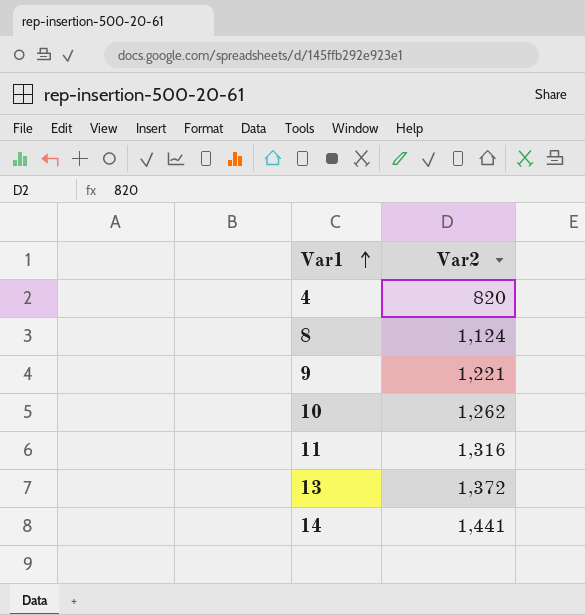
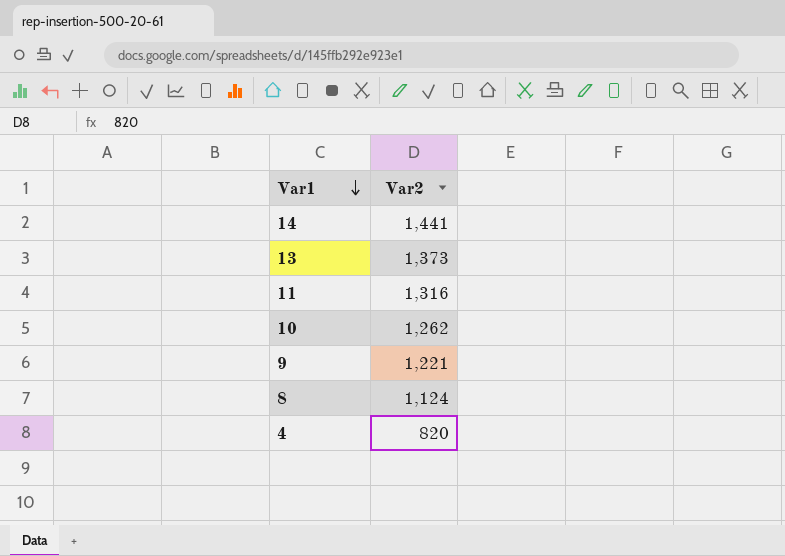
row order: Var1 ascending -> Var1 descending
13 | Var2: 1,372 -> 1,373

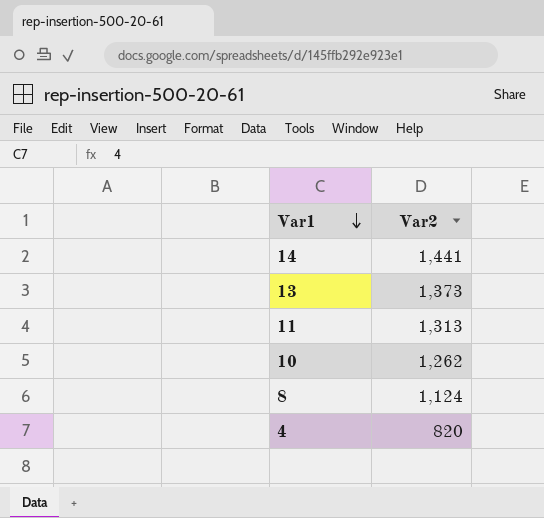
row 9: 1,221 -> none
11 | Var2: 1,316 -> 1,313

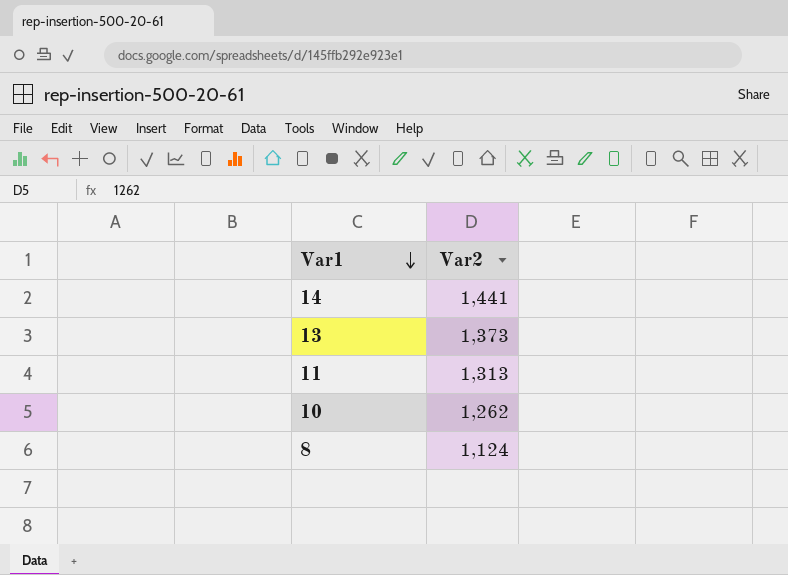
row 4: 820 -> none

